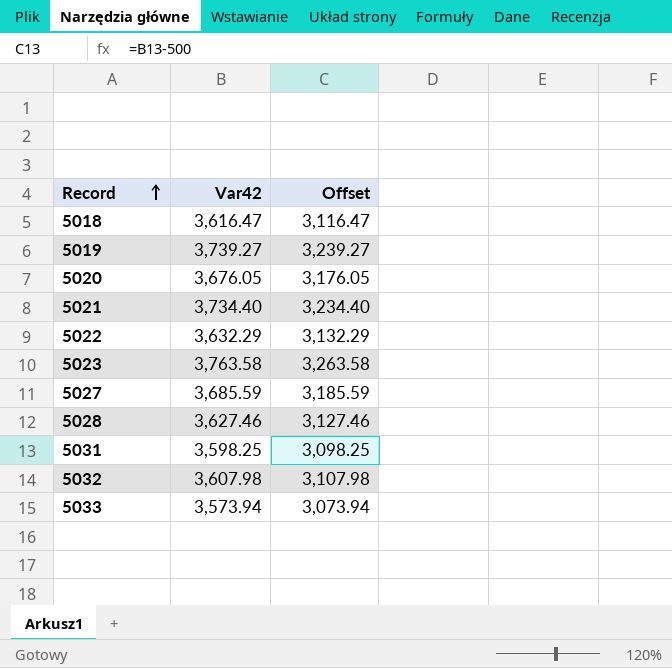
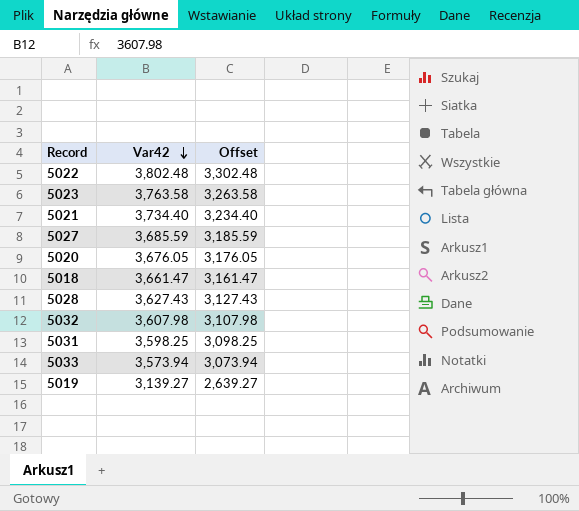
row order: Record ascending -> Var42 descending
5022 | Var42: 3,632.29 -> 3,802.48
5022 | Offset: 3,132.29 -> 3,302.48
5018 | Var42: 3,616.47 -> 3,661.47
5018 | Offset: 3,116.47 -> 3,161.47
5028 | Var42: 3,627.46 -> 3,627.43
5028 | Offset: 3,127.46 -> 3,127.43
5019 | Var42: 3,739.27 -> 3,139.27
5019 | Offset: 3,239.27 -> 2,639.27

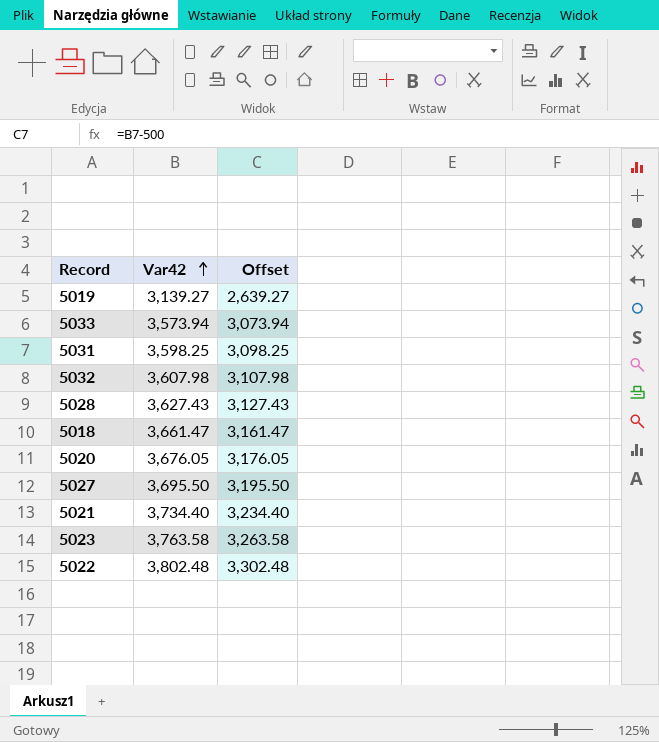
row order: Var42 descending -> Var42 ascending
5027 | Var42: 3,685.59 -> 3,695.50
5027 | Offset: 3,185.59 -> 3,195.50

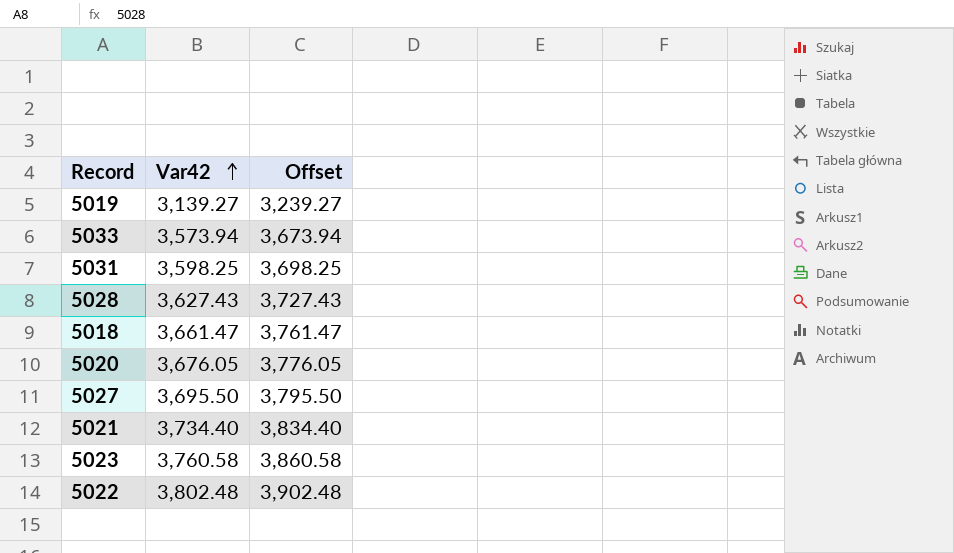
column Offset | formula: [Var42] - 500 -> [Var42] + 100
row 5032: 3,607.98 | 3,107.98 -> none
5023 | Var42: 3,763.58 -> 3,760.58

